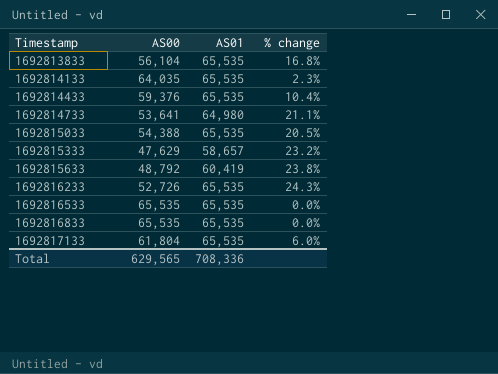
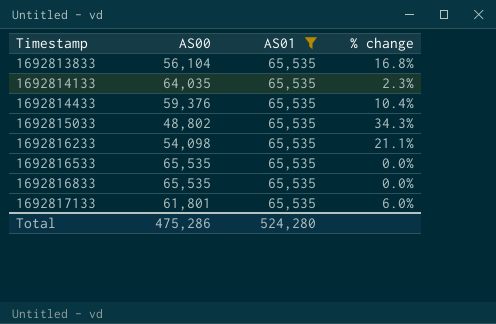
filter: none -> AS01 = 65,535
1692815033 | AS00: 54,388 -> 48,802
1692815033 | % change: 20.5% -> 34.3%
1692816233 | AS00: 52,726 -> 54,098
1692816233 | % change: 24.3% -> 21.1%
1692817133 | AS00: 61,804 -> 61,801
Total | AS00: 629,565 -> 475,286
Total | AS01: 708,336 -> 524,280

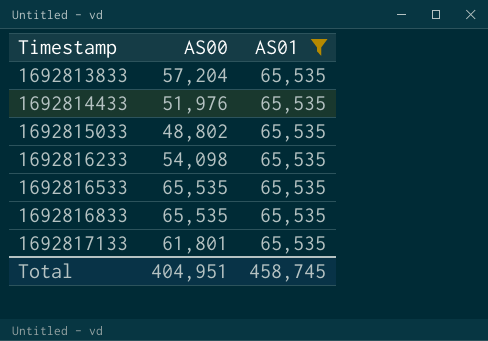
column % change | formula: ([AS01] - [AS00]) / [AS00] -> none
row 1692814133: 64,035 | 65,535 | 2.3% -> none
1692813833 | AS00: 56,104 -> 57,204
1692814433 | AS00: 59,376 -> 51,976
Total | AS00: 475,286 -> 404,951
Total | AS01: 524,280 -> 458,745

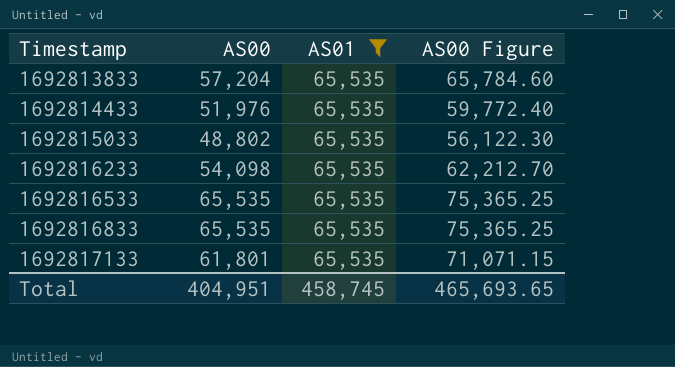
column AS00 Figure | formula: none -> [AS00] * 1.15

